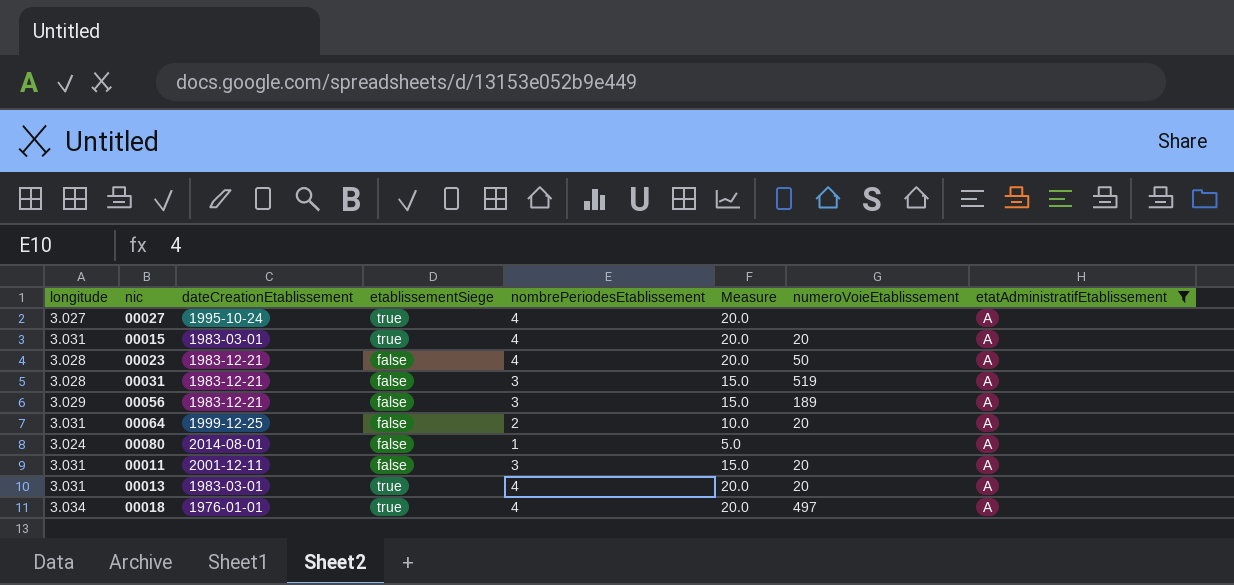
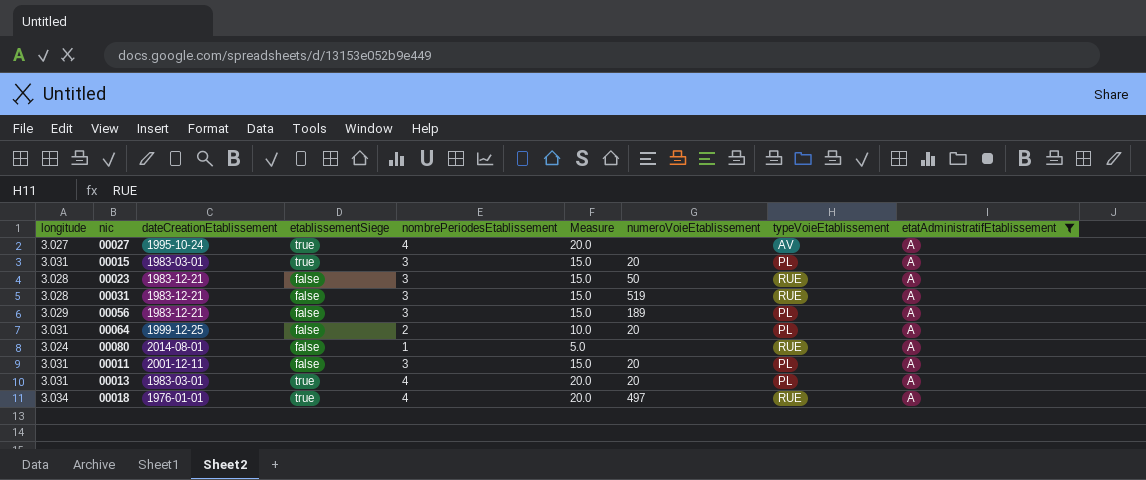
column typeVoieEtablissement | position: none -> 8
00015 | nombrePeriodesEtablissement: 4 -> 3
00015 | Measure: 20.0 -> 15.0
00023 | nombrePeriodesEtablissement: 4 -> 3
00023 | Measure: 20.0 -> 15.0

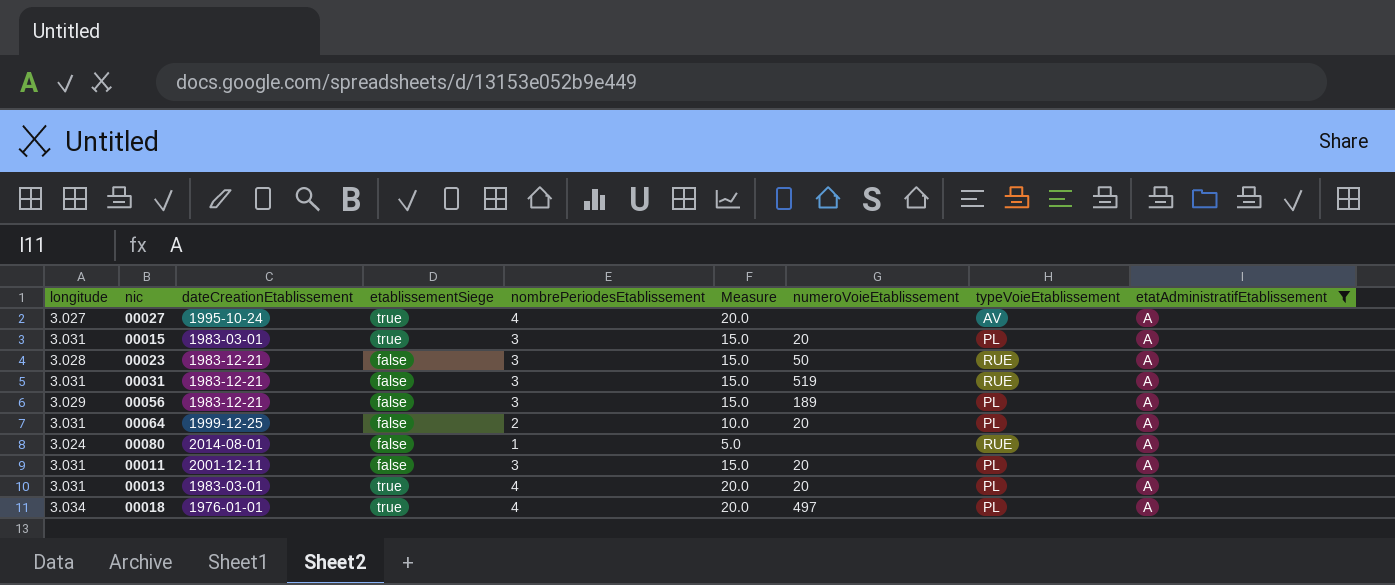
00031 | longitude: 3.028 -> 3.031
00018 | typeVoieEtablissement: RUE -> PL

